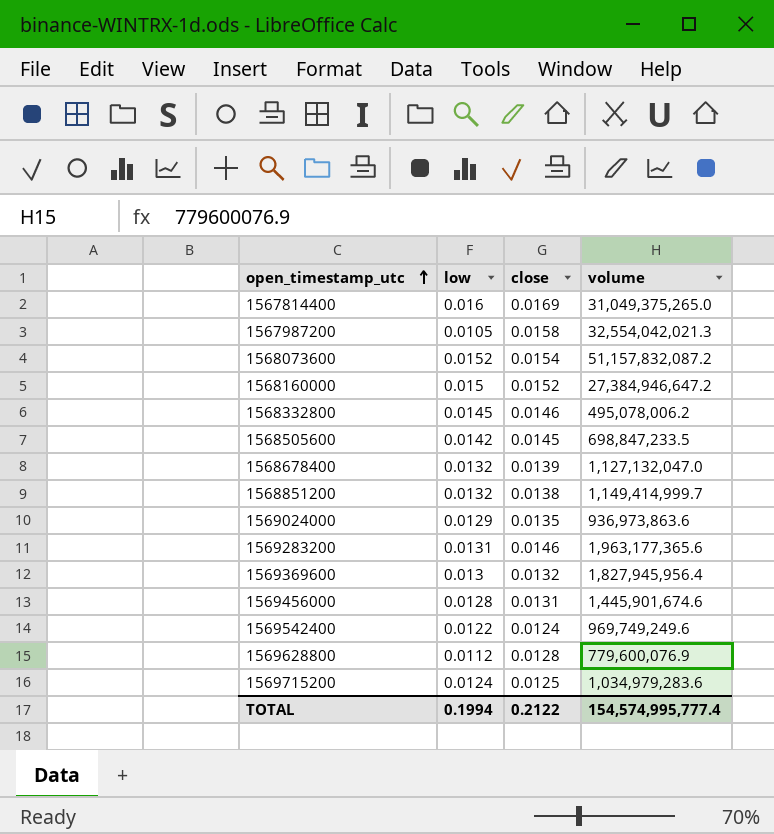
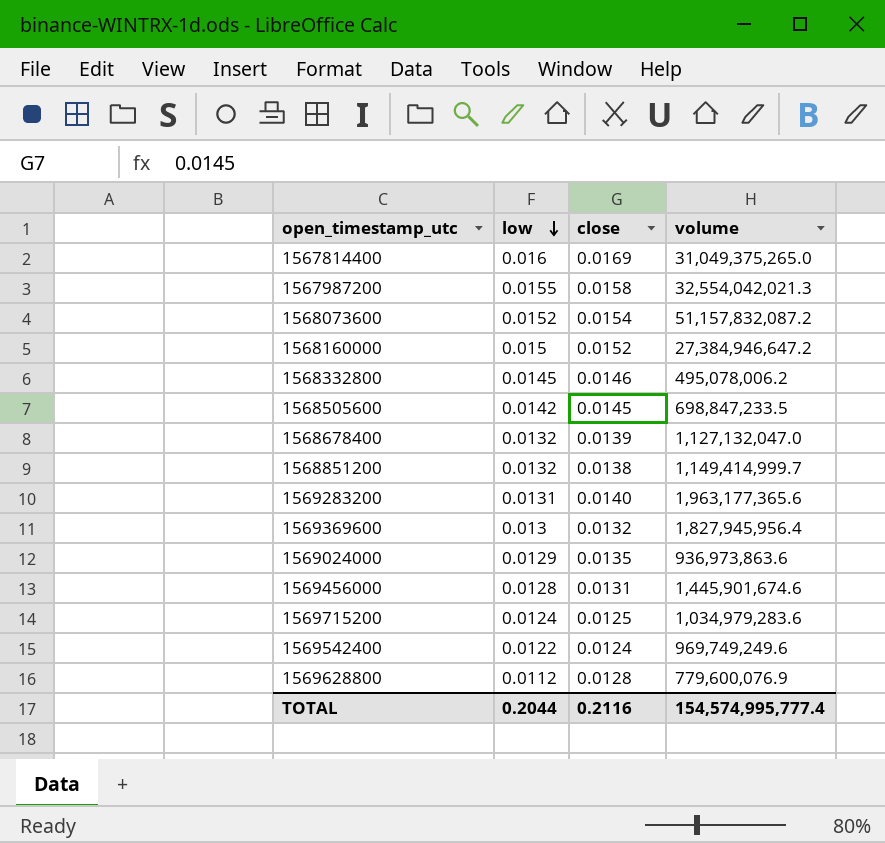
row order: open_timestamp_utc ascending -> low descending
1567987200 | low: 0.0105 -> 0.0155
1569283200 | close: 0.0146 -> 0.0140
TOTAL | low: 0.1994 -> 0.2044
TOTAL | close: 0.2122 -> 0.2116

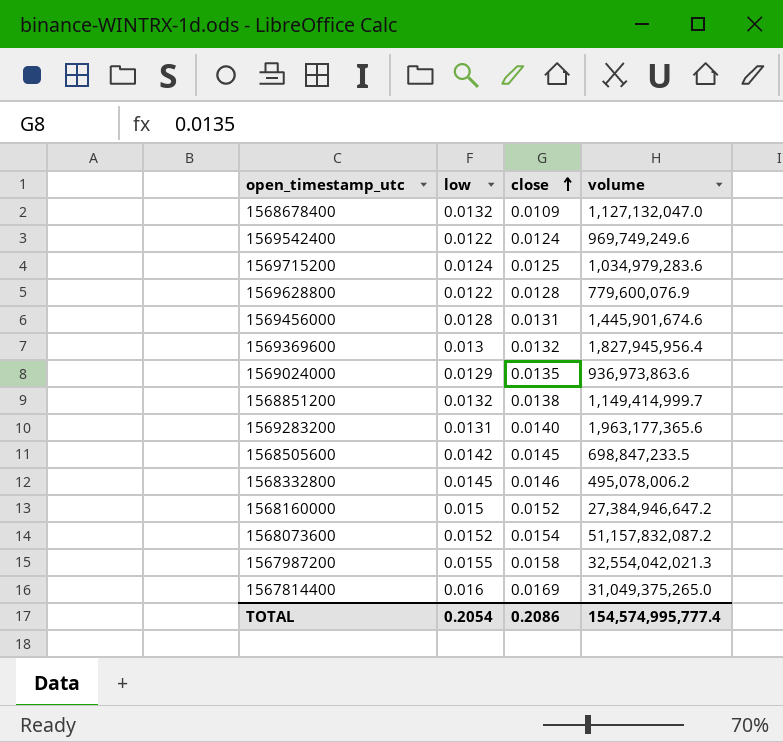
row order: low descending -> close ascending
1568678400 | close: 0.0139 -> 0.0109
1569628800 | low: 0.0112 -> 0.0122
TOTAL | low: 0.2044 -> 0.2054
TOTAL | close: 0.2116 -> 0.2086

